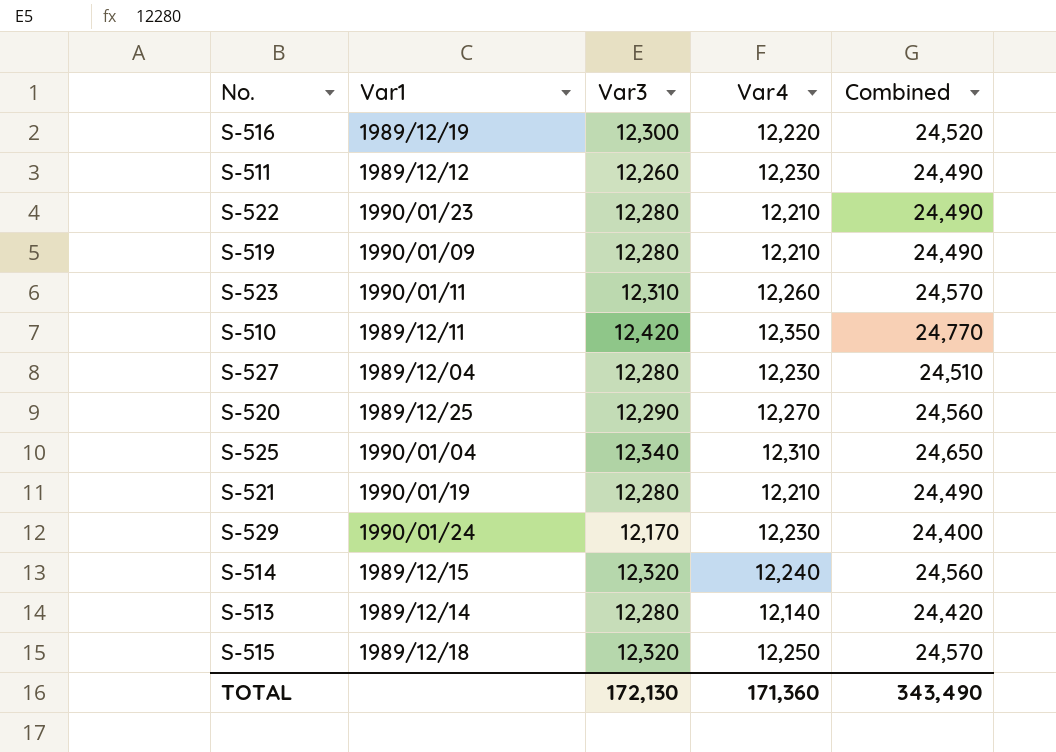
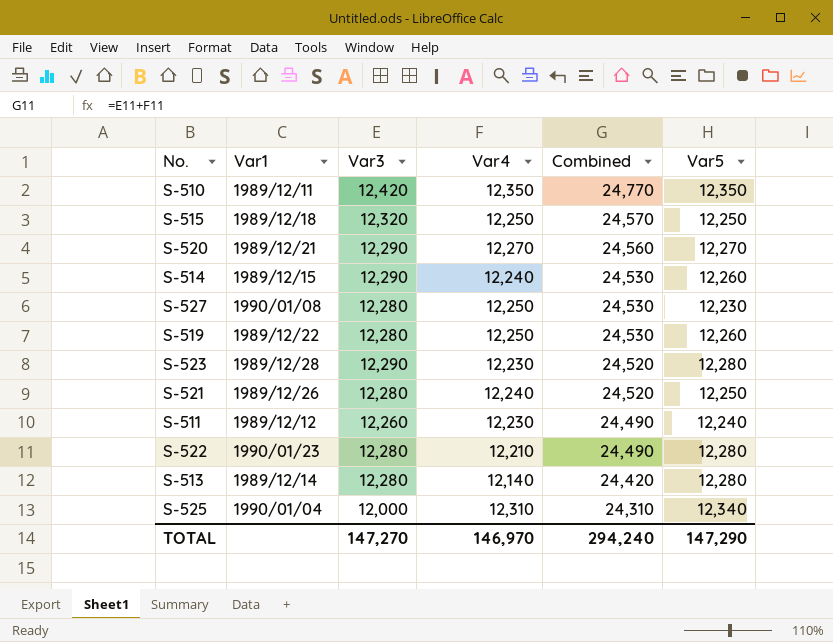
row order: none -> Combined descending
column Var5 | position: none -> 6
row S-516: 1989/12/19 | 12,300 | 12,220 | 24,520 -> none
row S-529: 1990/01/24 | 12,170 | 12,230 | 24,400 -> none
S-520 | Var1: 1989/12/25 -> 1989/12/21
S-514 | Var3: 12,320 -> 12,290
S-514 | Combined: 24,560 -> 24,530
S-527 | Var1: 1989/12/04 -> 1990/01/08
S-527 | Var4: 12,230 -> 12,250
S-527 | Combined: 24,510 -> 24,530
S-519 | Var1: 1990/01/09 -> 1989/12/22
S-519 | Var4: 12,210 -> 12,250
S-519 | Combined: 24,490 -> 24,530
S-523 | Var1: 1990/01/11 -> 1989/12/28
S-523 | Var3: 12,310 -> 12,290
S-523 | Var4: 12,260 -> 12,230
S-523 | Combined: 24,570 -> 24,520
S-521 | Var1: 1990/01/19 -> 1989/12/26
S-521 | Var4: 12,210 -> 12,240
S-521 | Combined: 24,490 -> 24,520
S-525 | Var3: 12,340 -> 12,000
S-525 | Combined: 24,650 -> 24,310
TOTAL | Var3: 172,130 -> 147,270
TOTAL | Var4: 171,360 -> 146,970
TOTAL | Combined: 343,490 -> 294,240

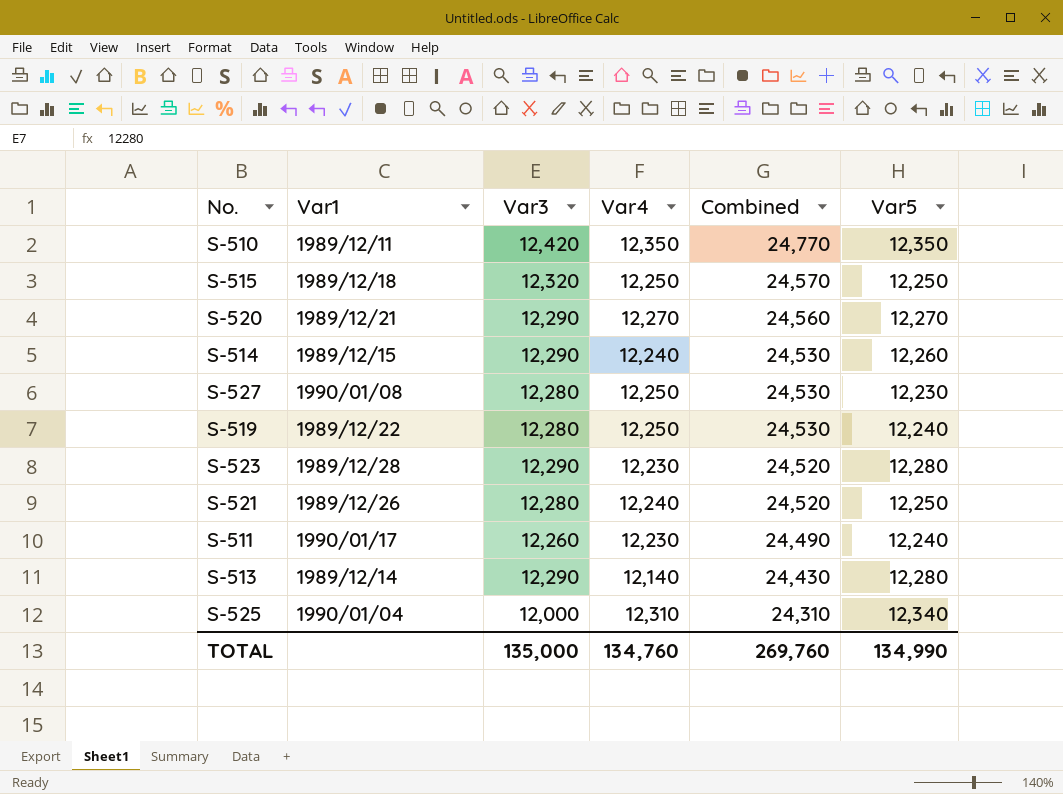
row S-522: 1990/01/23 | 12,280 | 12,210 | 24,490 | 12,280 -> none
S-519 | Var5: 12,260 -> 12,240
S-511 | Var1: 1989/12/12 -> 1990/01/17
S-513 | Var3: 12,280 -> 12,290
S-513 | Combined: 24,420 -> 24,430
TOTAL | Var3: 147,270 -> 135,000
TOTAL | Var4: 146,970 -> 134,760
TOTAL | Combined: 294,240 -> 269,760
TOTAL | Var5: 147,290 -> 134,990

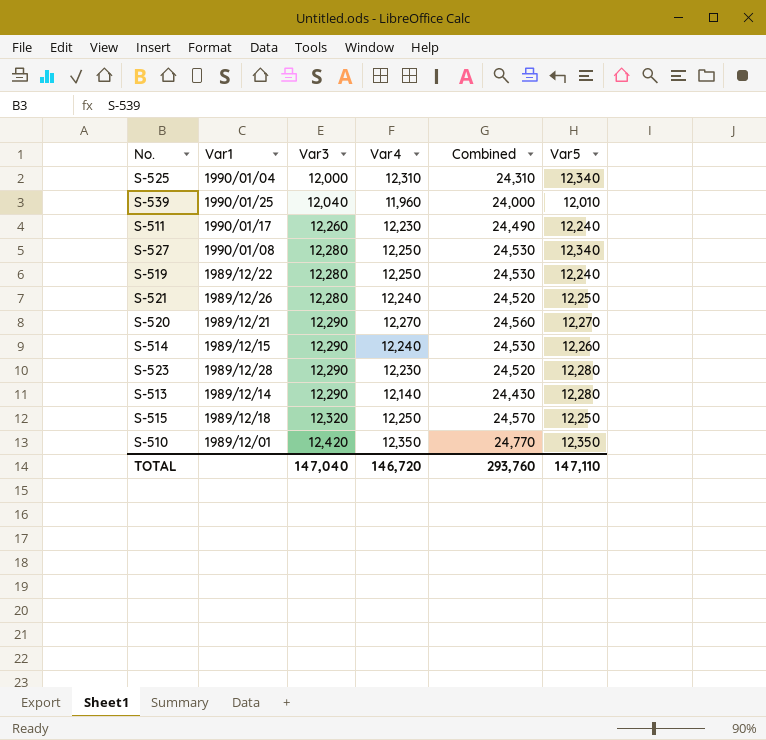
row order: Combined descending -> Var3 ascending
row S-539: none -> 1990/01/25 | 12,040 | 11,960 | 24,000 | 12,010
S-527 | Var5: 12,230 -> 12,340
S-510 | Var1: 1989/12/11 -> 1989/12/01
TOTAL | Var3: 135,000 -> 147,040
TOTAL | Var4: 134,760 -> 146,720
TOTAL | Combined: 269,760 -> 293,760
TOTAL | Var5: 134,990 -> 147,110

